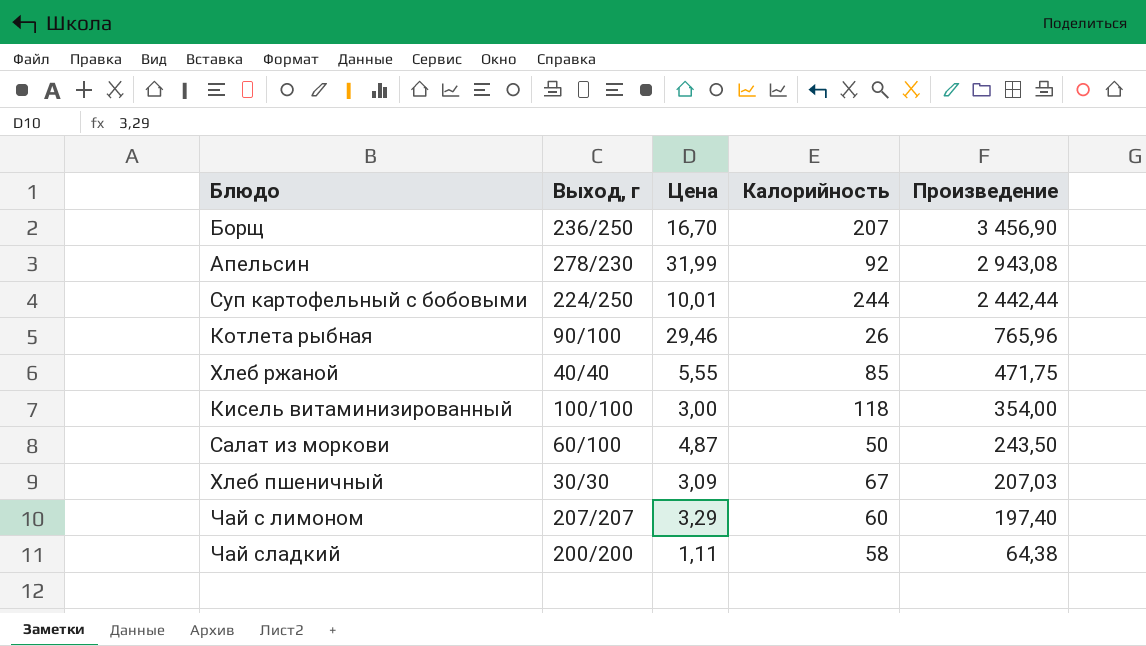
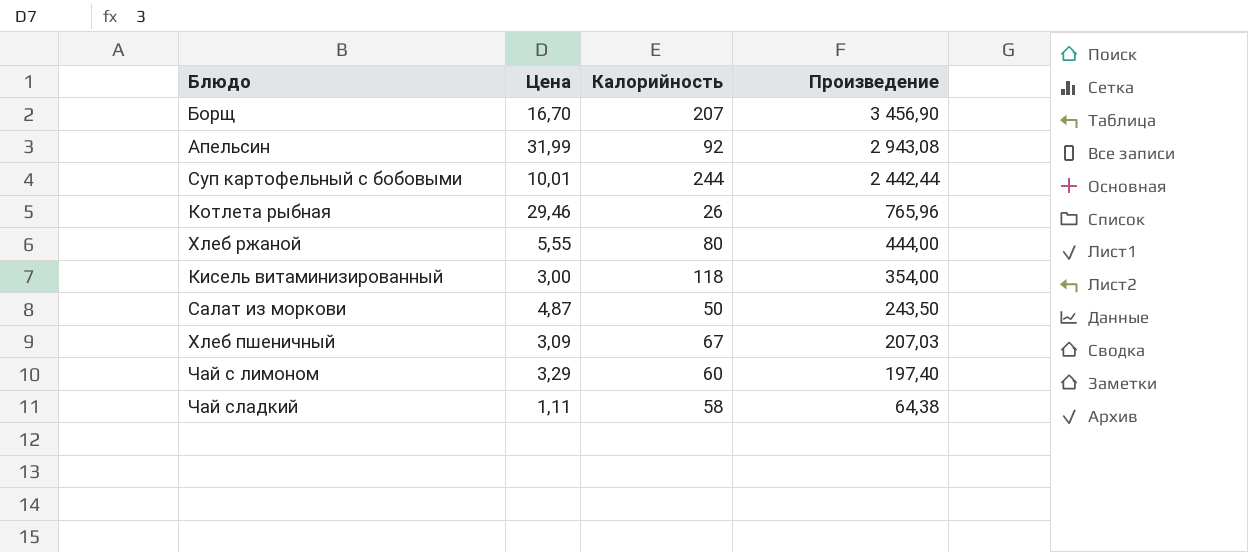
column Выход, г | position: 2 -> none
Хлеб ржаной | Калорийность: 85 -> 80
Хлеб ржаной | Произведение: 471,75 -> 444,00

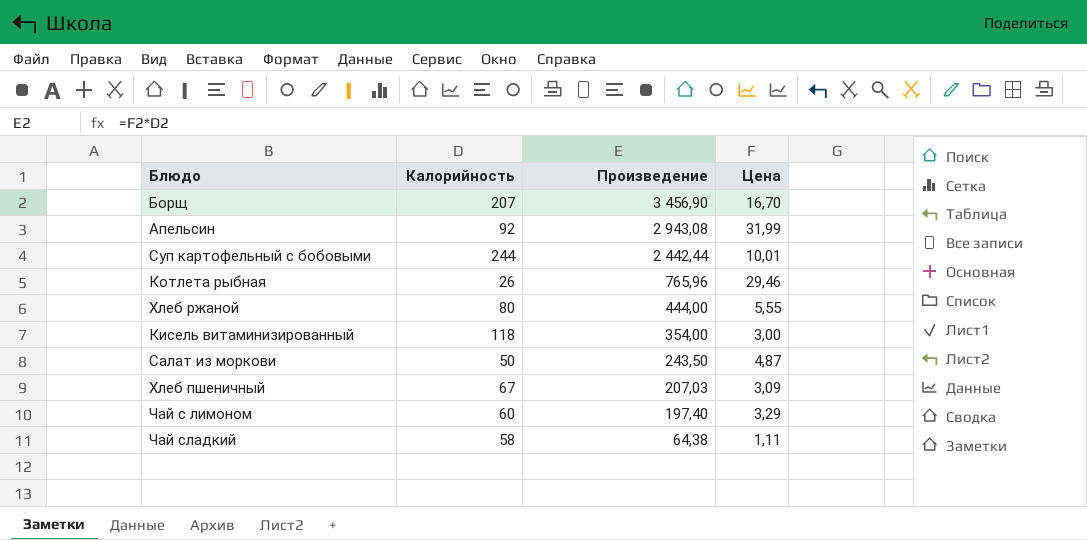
column Цена | position: 2 -> 4

